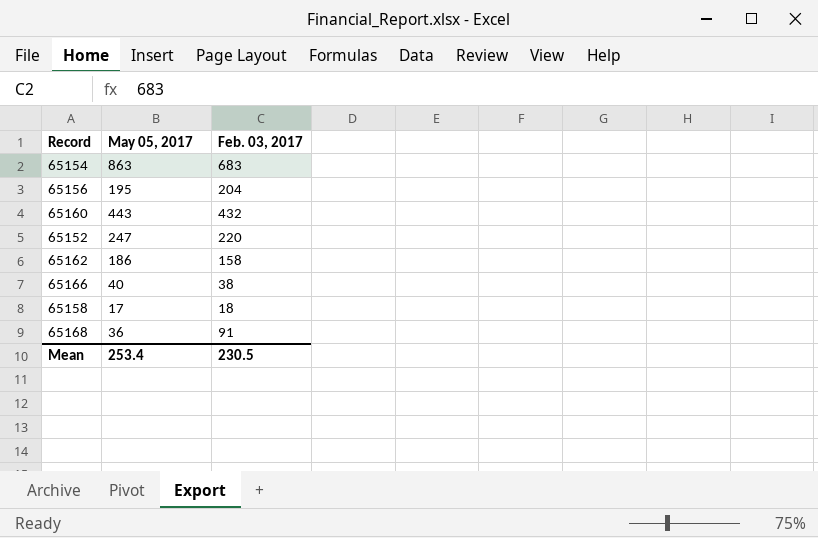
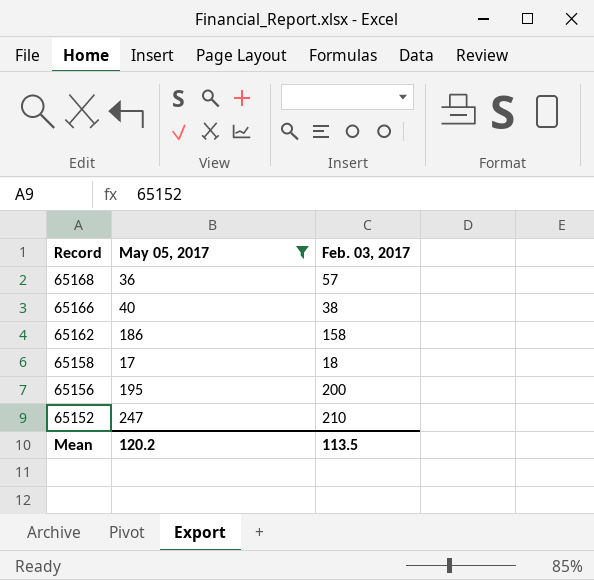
filter: none -> May 05, 2017 <= 247
row order: none -> Record descending
65168 | Feb. 03, 2017: 91 -> 57
65156 | Feb. 03, 2017: 204 -> 200
65152 | Feb. 03, 2017: 220 -> 210
Mean | May 05, 2017: 253.4 -> 120.2
Mean | Feb. 03, 2017: 230.5 -> 113.5

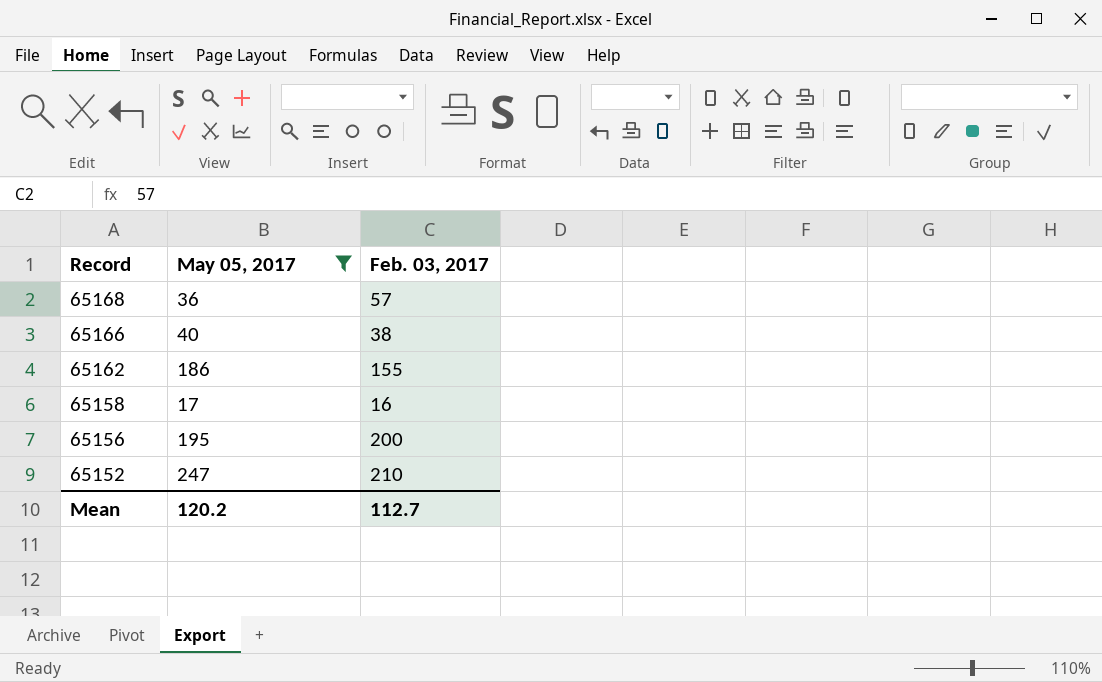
65162 | Feb. 03, 2017: 158 -> 155
65158 | Feb. 03, 2017: 18 -> 16
Mean | Feb. 03, 2017: 113.5 -> 112.7

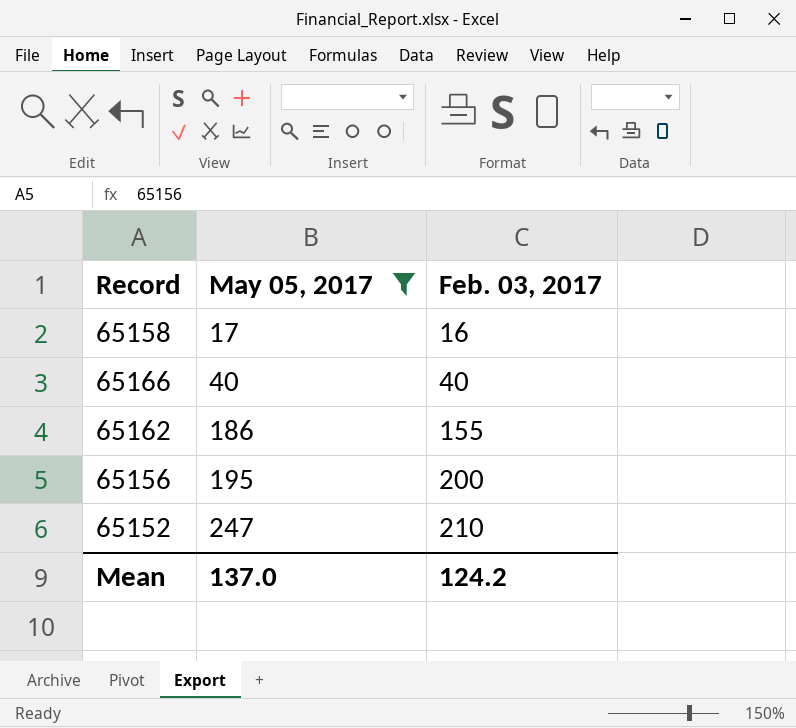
row order: Record descending -> May 05, 2017 ascending
row 65168: 36 | 57 -> none
65166 | Feb. 03, 2017: 38 -> 40
Mean | May 05, 2017: 120.2 -> 137.0
Mean | Feb. 03, 2017: 112.7 -> 124.2

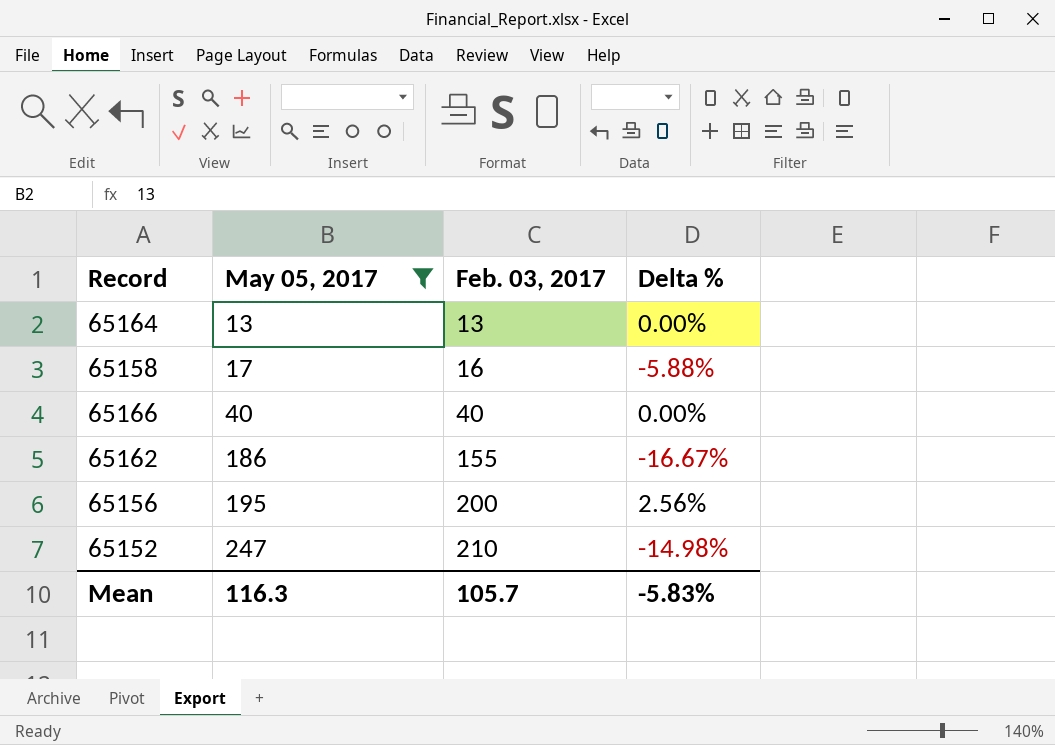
column Delta % | formula: none -> ([Feb. 03, 2017] - [May 05, 2017]) / [May 05, 2017]
row 65164: none -> 13 | 13 | 0.00%
Mean | May 05, 2017: 137.0 -> 116.3
Mean | Feb. 03, 2017: 124.2 -> 105.7

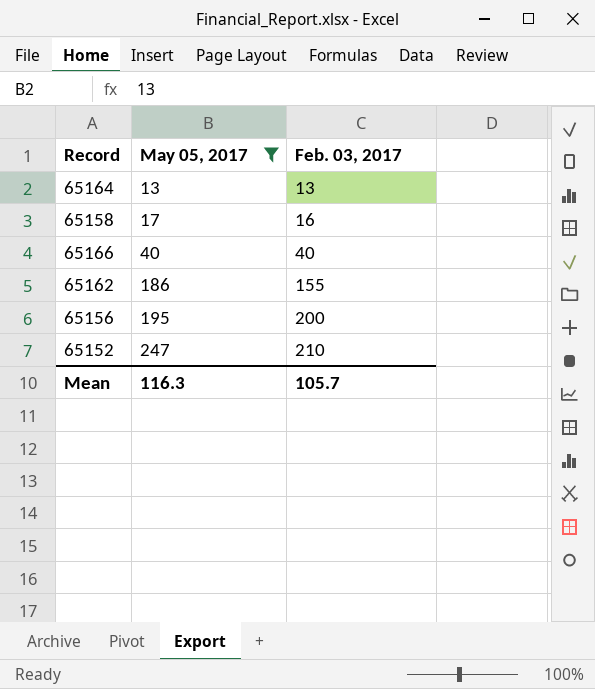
column Delta % | formula: ([Feb. 03, 2017] - [May 05, 2017]) / [May 05, 2017] -> none

